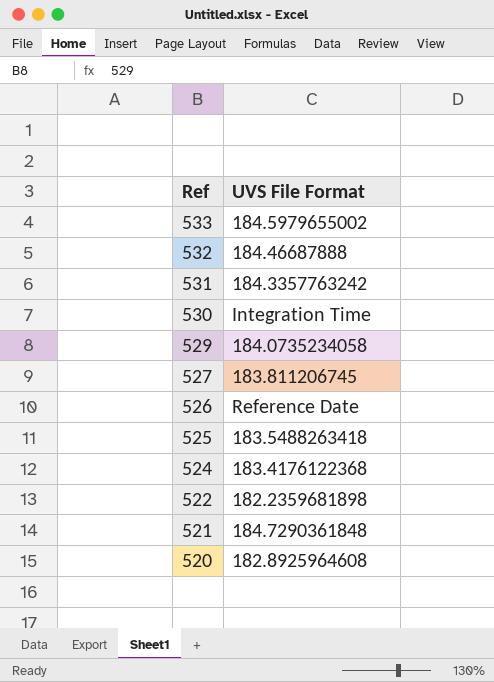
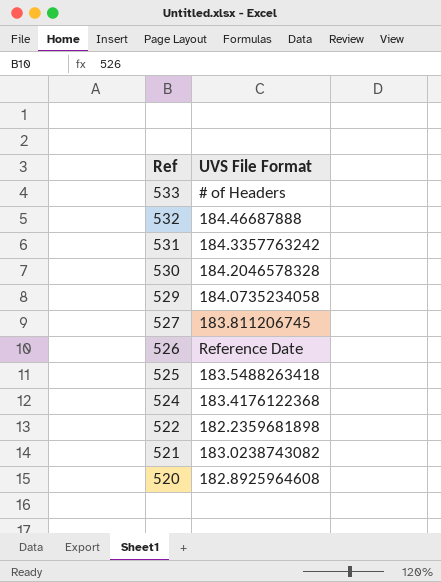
533 | UVS File Format: 184.5979655002 -> # of Headers
530 | UVS File Format: Integration Time -> 184.2046578328
521 | UVS File Format: 184.7290361848 -> 183.0238743082

